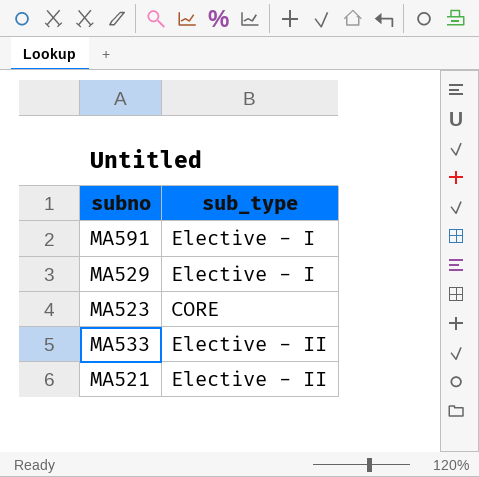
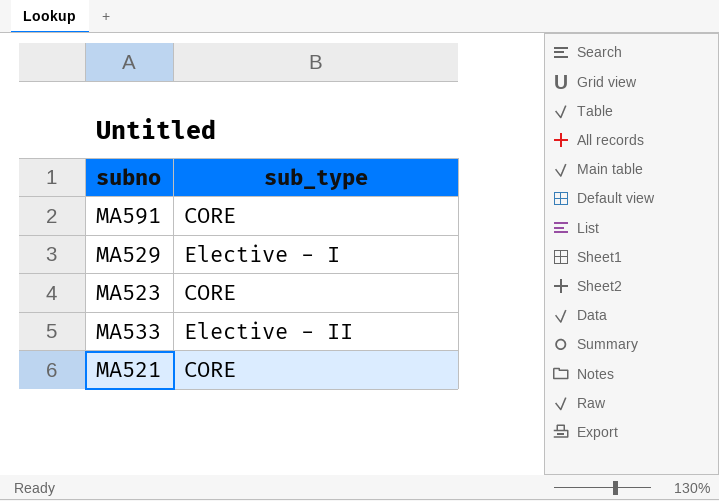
MA591 | sub_type: Elective - I -> CORE
MA521 | sub_type: Elective - II -> CORE

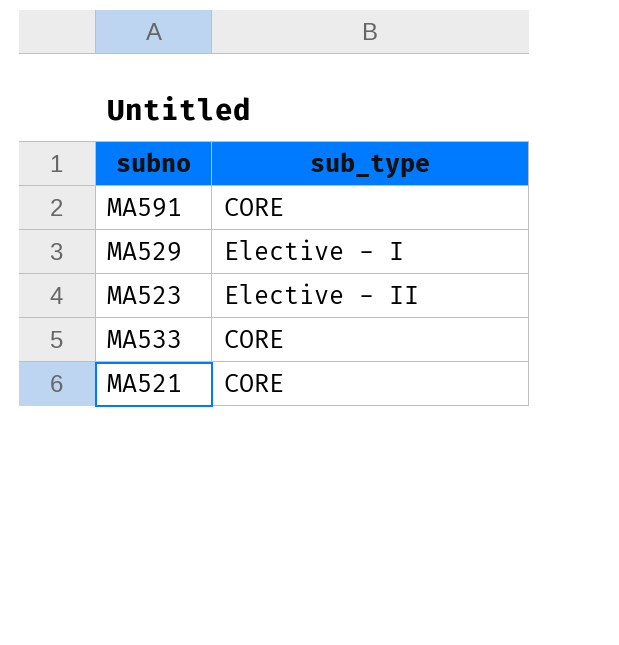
MA523 | sub_type: CORE -> Elective - II
MA533 | sub_type: Elective - II -> CORE

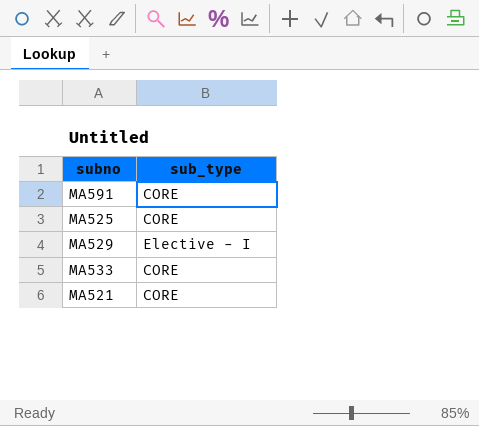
row MA523: Elective - II -> none
row MA525: none -> CORE

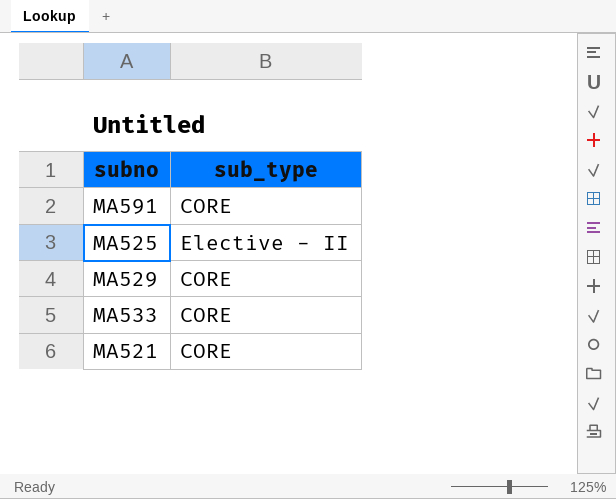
MA525 | sub_type: CORE -> Elective - II
MA529 | sub_type: Elective - I -> CORE

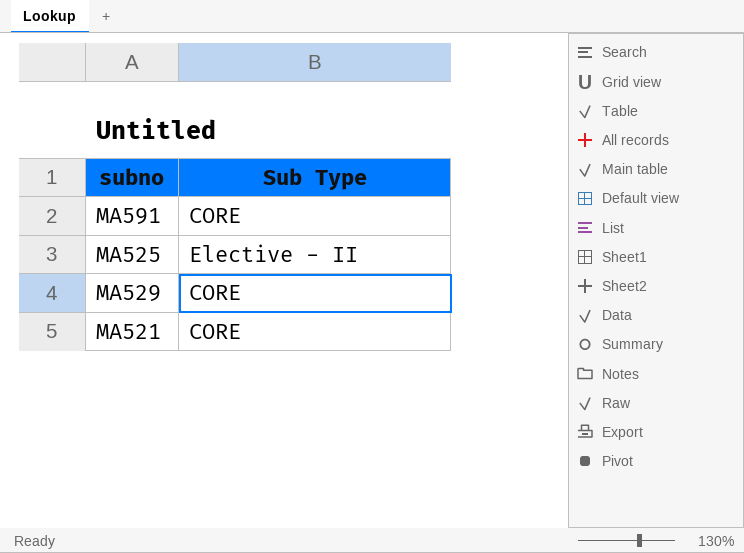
column name: sub_type -> Sub Type
row MA533: CORE -> none

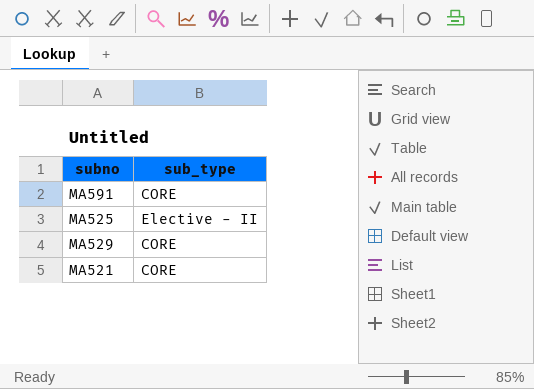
column name: Sub Type -> sub_type

